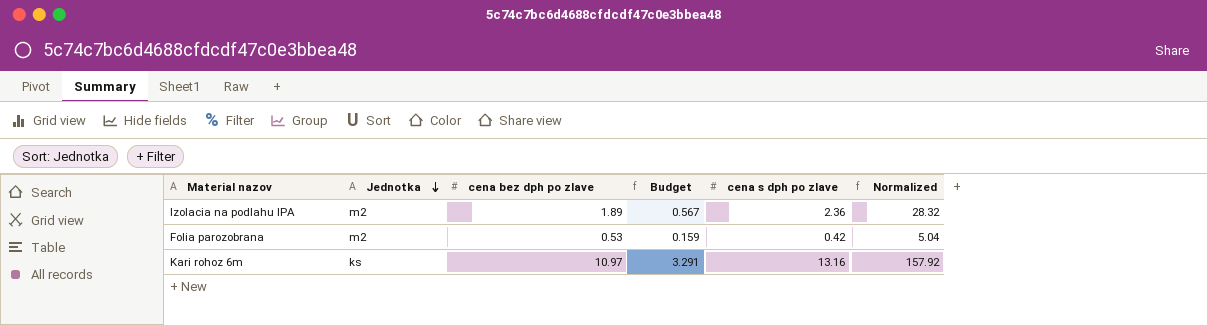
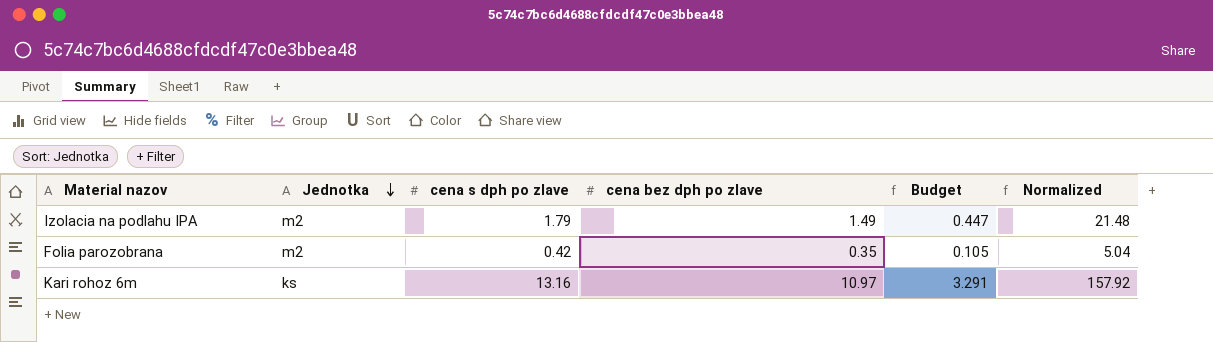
column cena s dph po zlave | position: 5 -> 3
Izolacia na podlahu IPA | cena s dph po zlave: 2.36 -> 1.79
Izolacia na podlahu IPA | cena bez dph po zlave: 1.89 -> 1.49
Izolacia na podlahu IPA | Budget: 0.567 -> 0.447
Izolacia na podlahu IPA | Normalized: 28.32 -> 21.48
Folia parozobrana | cena bez dph po zlave: 0.53 -> 0.35
Folia parozobrana | Budget: 0.159 -> 0.105

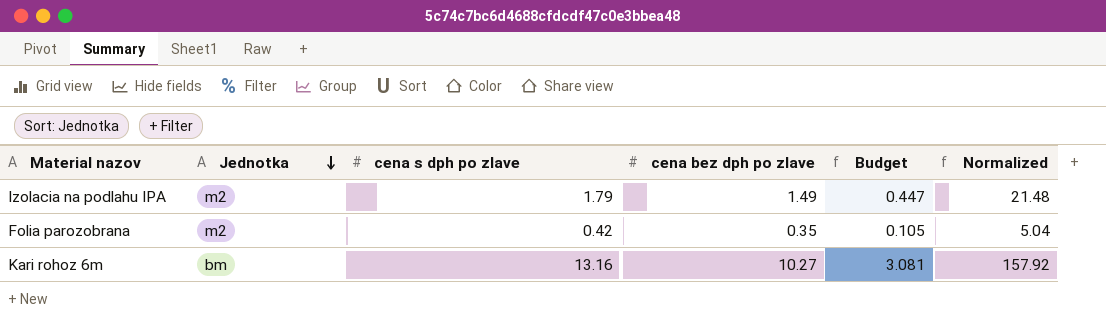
Kari rohoz 6m | Jednotka: ks -> bm
Kari rohoz 6m | cena bez dph po zlave: 10.97 -> 10.27
Kari rohoz 6m | Budget: 3.291 -> 3.081

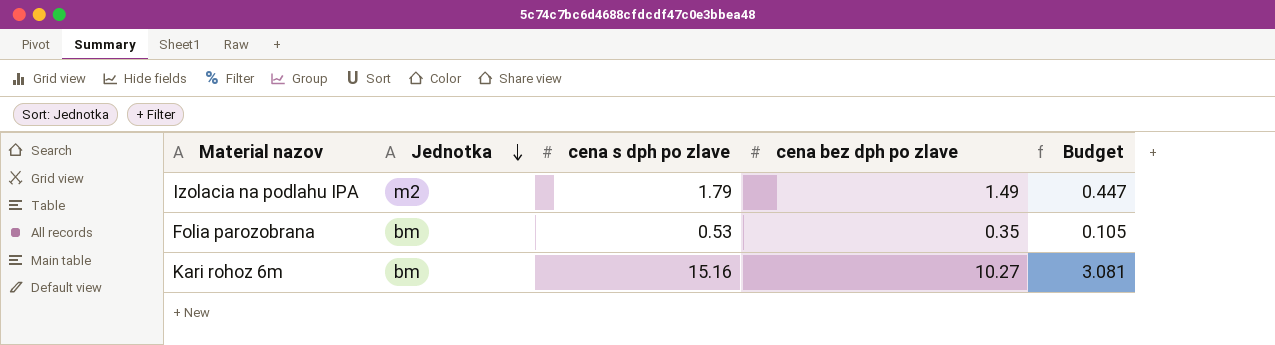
column Normalized | formula: [cena s dph po zlave] * 12 -> none
Folia parozobrana | Jednotka: m2 -> bm
Folia parozobrana | cena s dph po zlave: 0.42 -> 0.53
Kari rohoz 6m | cena s dph po zlave: 13.16 -> 15.16

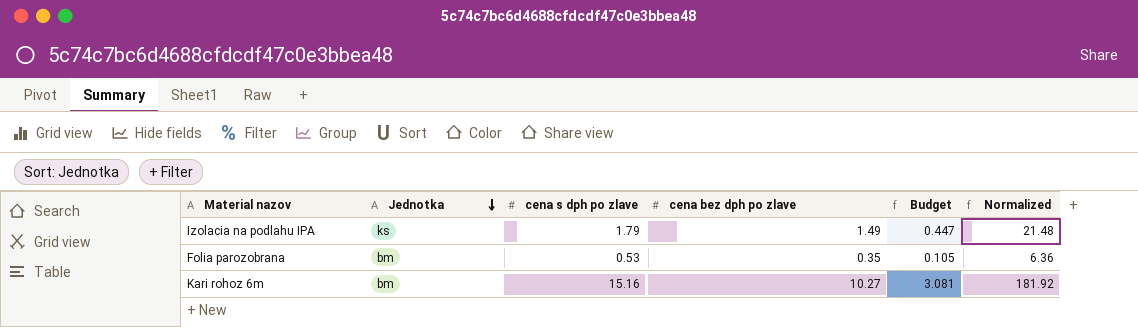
column Normalized | formula: none -> [cena s dph po zlave] * 12
Izolacia na podlahu IPA | Jednotka: m2 -> ks

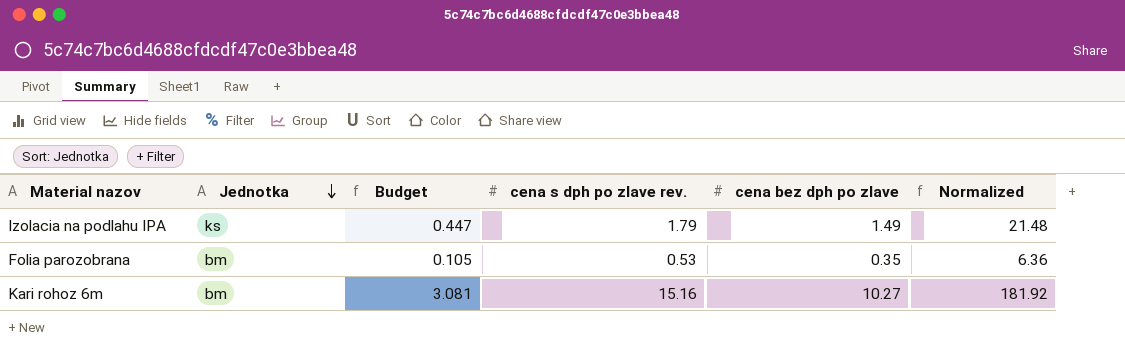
column Budget | position: 5 -> 3
column name: cena s dph po zlave -> cena s dph po zlave rev.

